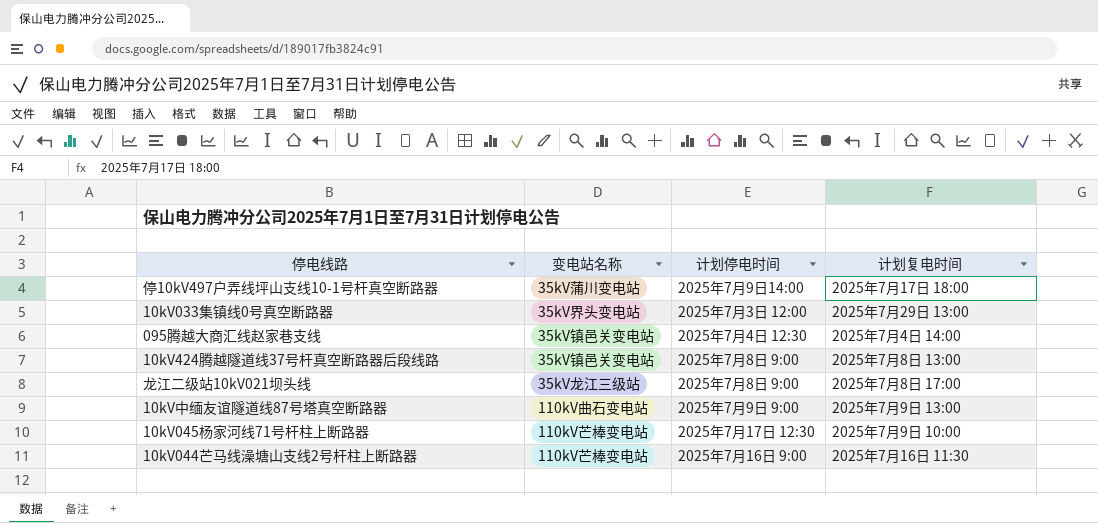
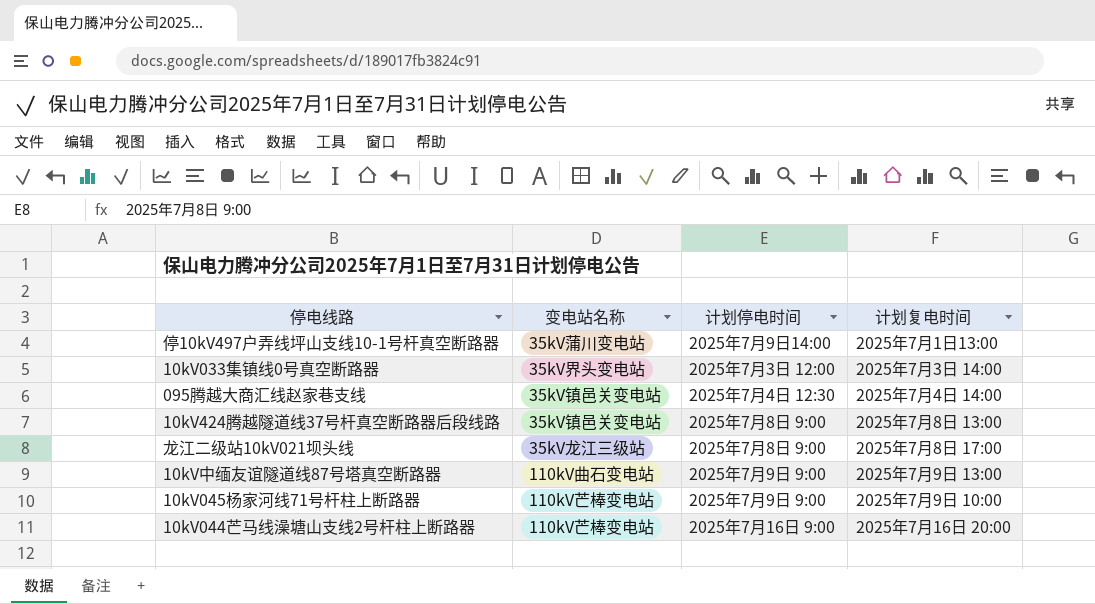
停10kV497户弄线坪山支线10-1号杆真空断路器 | 计划复电时间: 2025年7月17日 18:00 -> 2025年7月1日13:00
10kV033集镇线0号真空断路器 | 计划复电时间: 2025年7月29日 13:00 -> 2025年7月3日 14:00
10kV045杨家河线71号杆柱上断路器 | 计划停电时间: 2025年7月17日 12:30 -> 2025年7月9日 9:00
10kV044芒马线澡塘山支线2号杆柱上断路器 | 计划复电时间: 2025年7月16日 11:30 -> 2025年7月16日 20:00

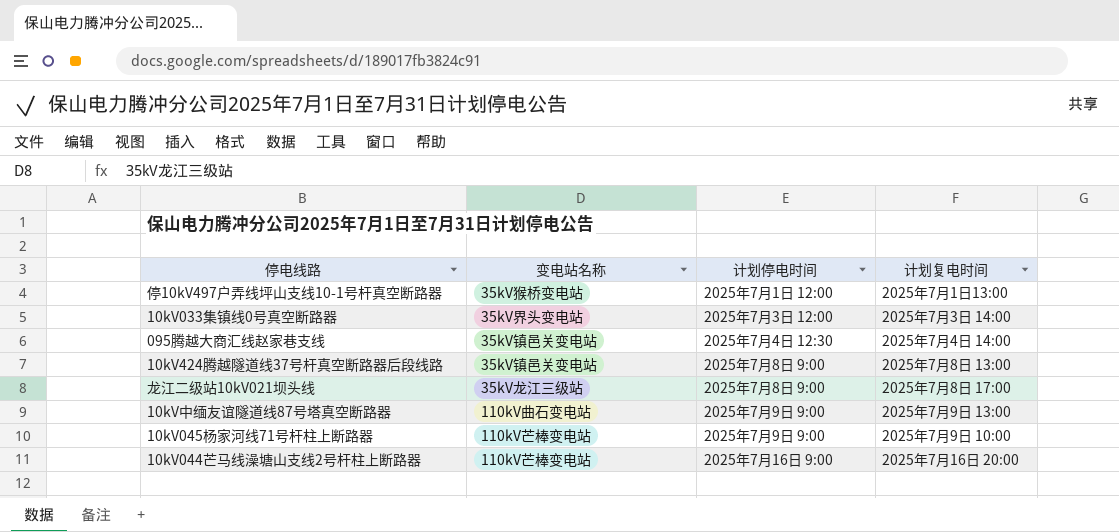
停10kV497户弄线坪山支线10-1号杆真空断路器 | 变电站名称: 35kV蒲川变电站 -> 35kV猴桥变电站
停10kV497户弄线坪山支线10-1号杆真空断路器 | 计划停电时间: 2025年7月9日14:00 -> 2025年7月1日 12:00

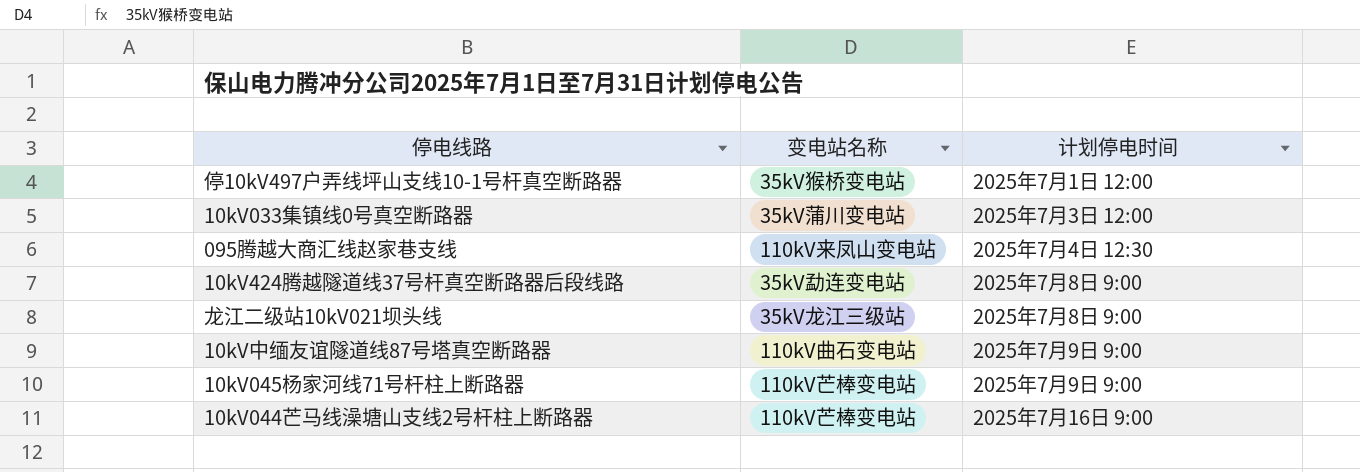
column 计划复电时间 | position: 4 -> none
10kV033集镇线0号真空断路器 | 变电站名称: 35kV界头变电站 -> 35kV蒲川变电站
095腾越大商汇线赵家巷支线 | 变电站名称: 35kV镇邑关变电站 -> 110kV来凤山变电站
10kV424腾越隧道线37号杆真空断路器后段线路 | 变电站名称: 35kV镇邑关变电站 -> 35kV勐连变电站

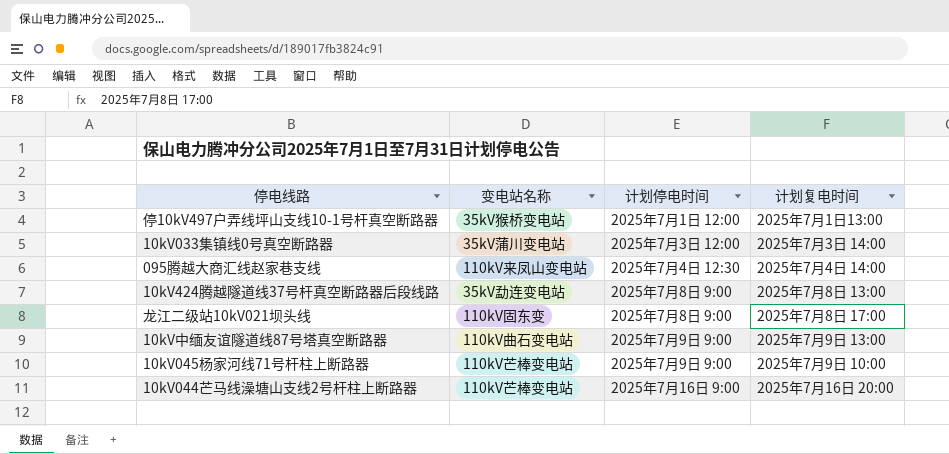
column 计划复电时间 | position: none -> 4
龙江二级站10kV021坝头线 | 变电站名称: 35kV龙江三级站 -> 110kV固东变

